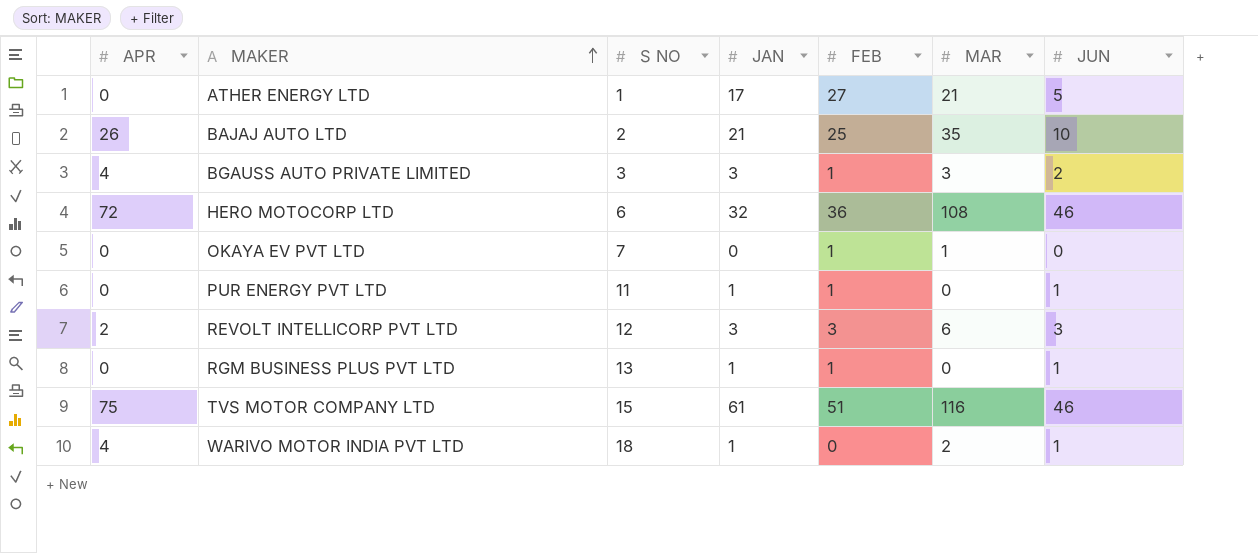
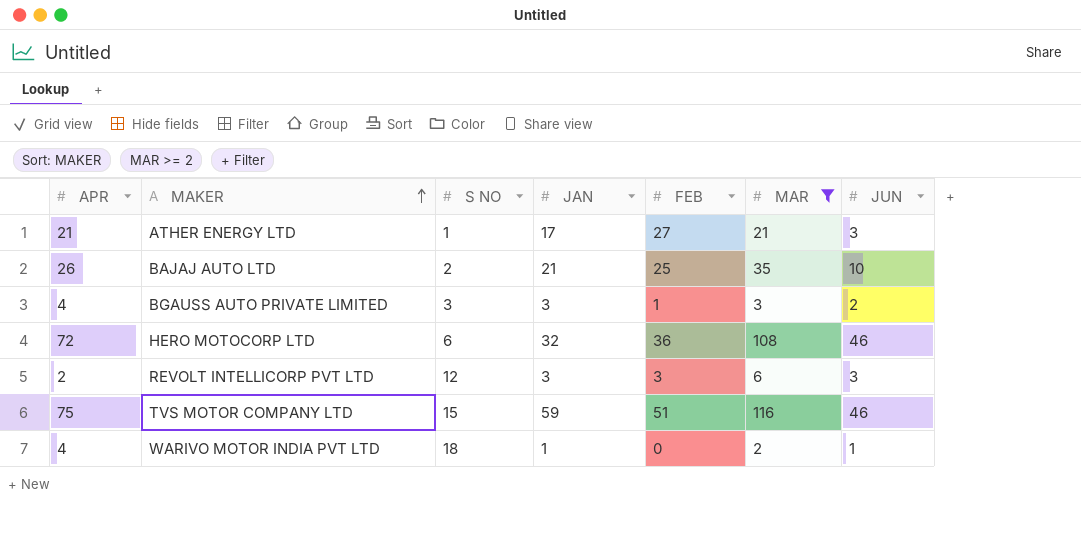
filter: none -> MAR >= 2
ATHER ENERGY LTD | APR: 0 -> 21
ATHER ENERGY LTD | JUN: 5 -> 3
TVS MOTOR COMPANY LTD | JAN: 61 -> 59

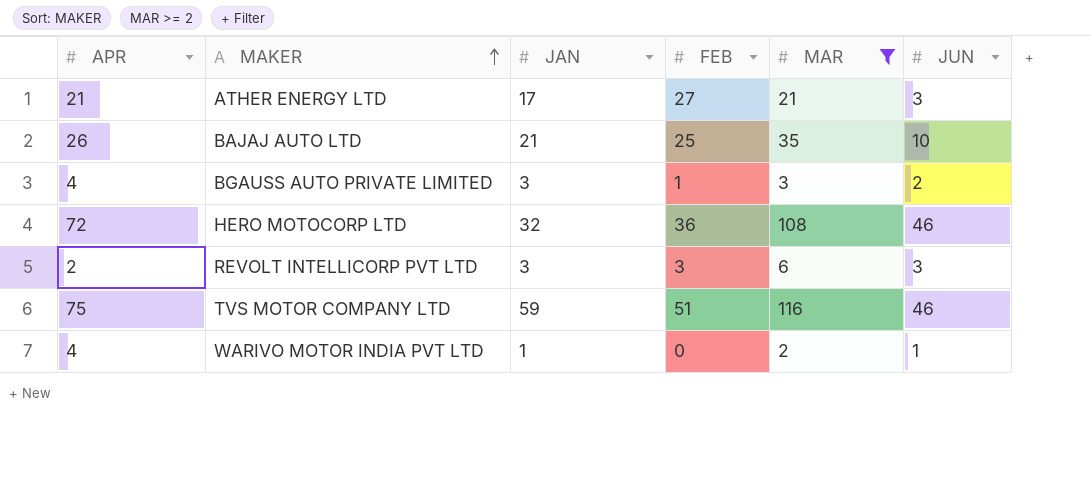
column S NO | position: 3 -> none

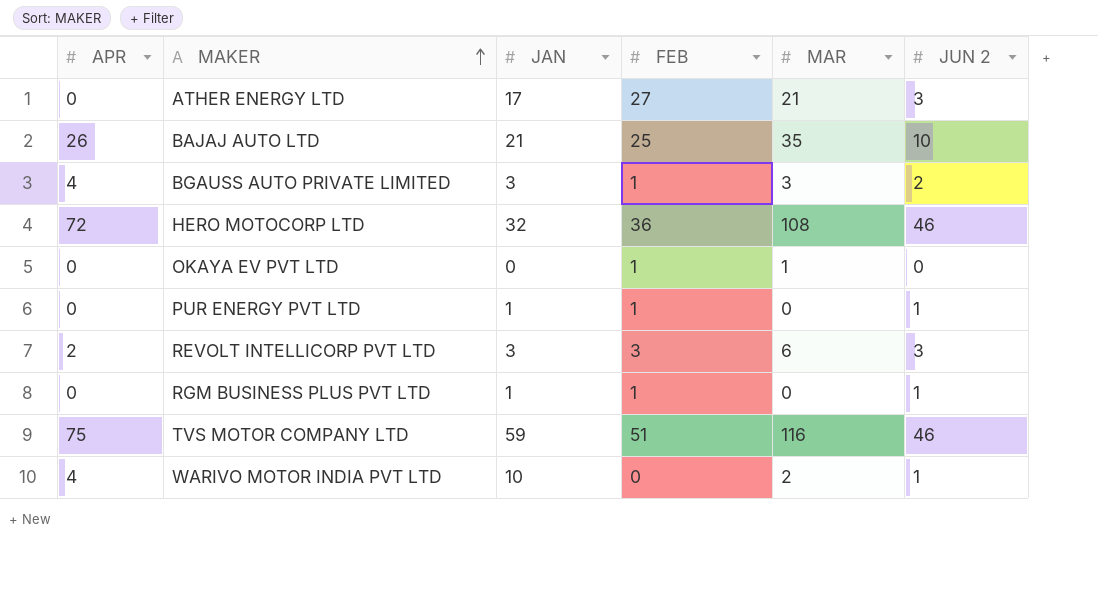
filter: MAR >= 2 -> none
column name: JUN -> JUN 2
ATHER ENERGY LTD | APR: 21 -> 0
WARIVO MOTOR INDIA PVT LTD | JAN: 1 -> 10

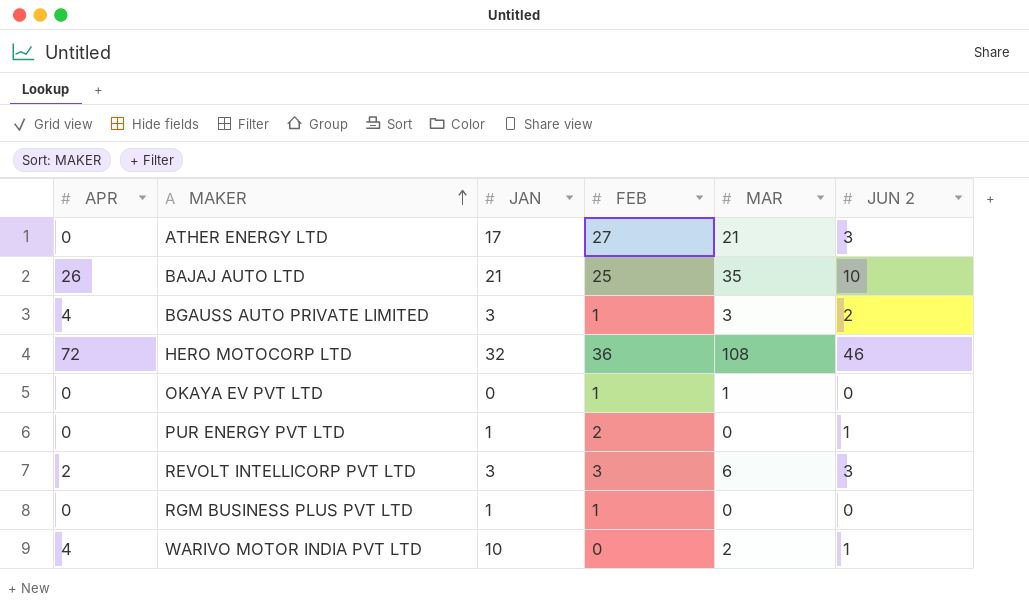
row TVS MOTOR COMPANY LTD: 75 | 59 | 51 | 116 | 46 -> none
PUR ENERGY PVT LTD | FEB: 1 -> 2
RGM BUSINESS PLUS PVT LTD | JUN 2: 1 -> 0

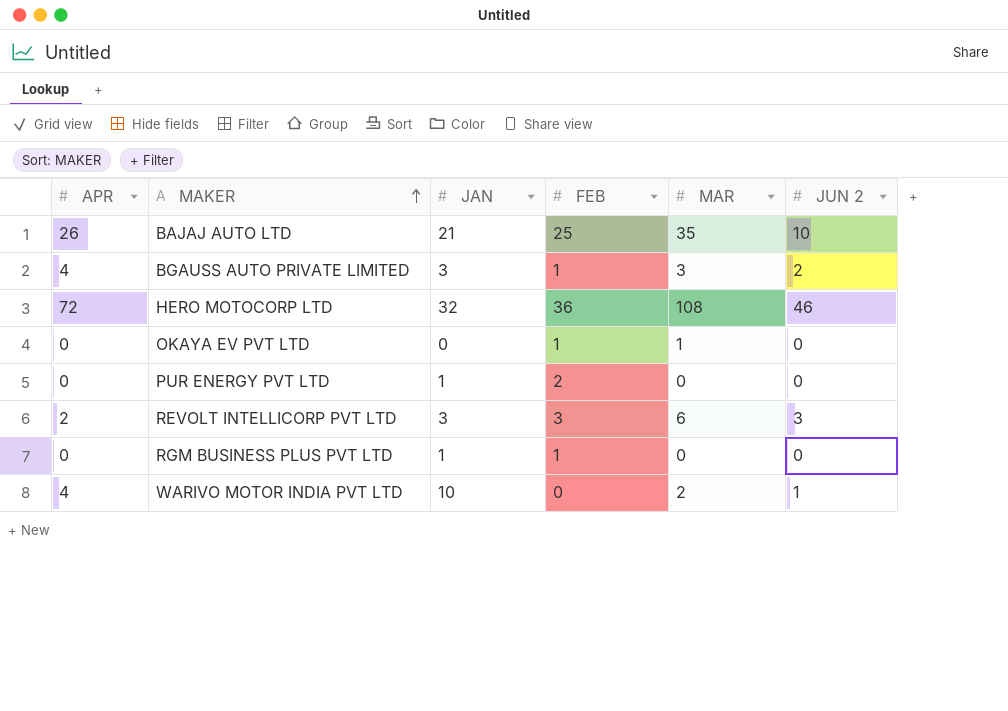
row ATHER ENERGY LTD: 0 | 17 | 27 | 21 | 3 -> none
PUR ENERGY PVT LTD | JUN 2: 1 -> 0

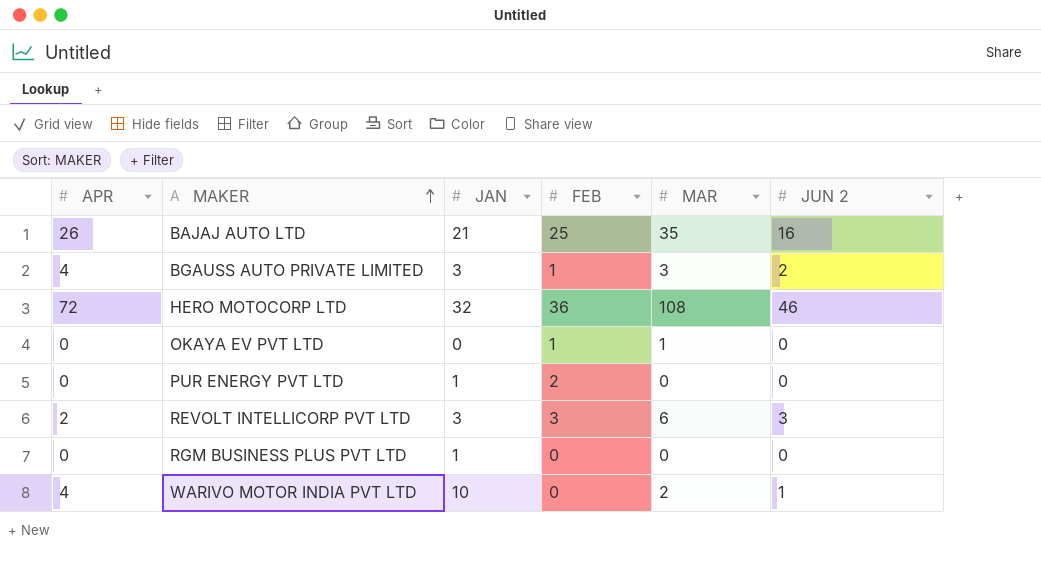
BAJAJ AUTO LTD | JUN 2: 10 -> 16
RGM BUSINESS PLUS PVT LTD | FEB: 1 -> 0

